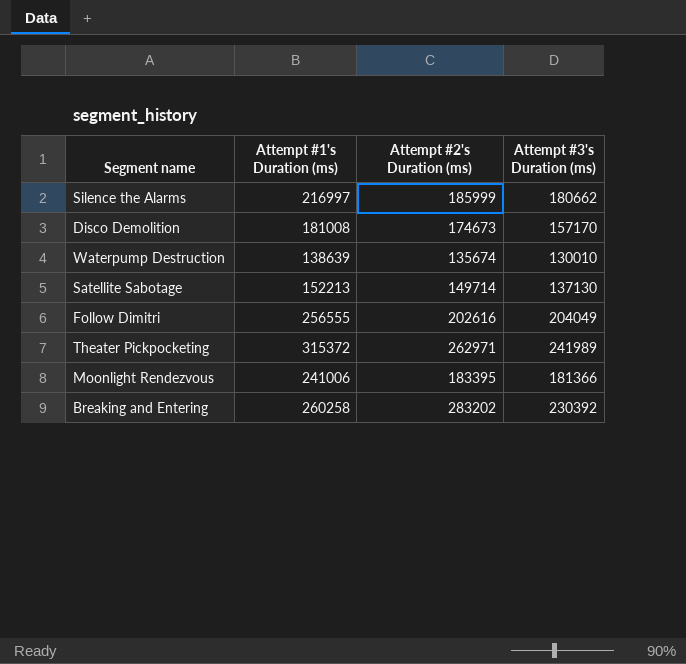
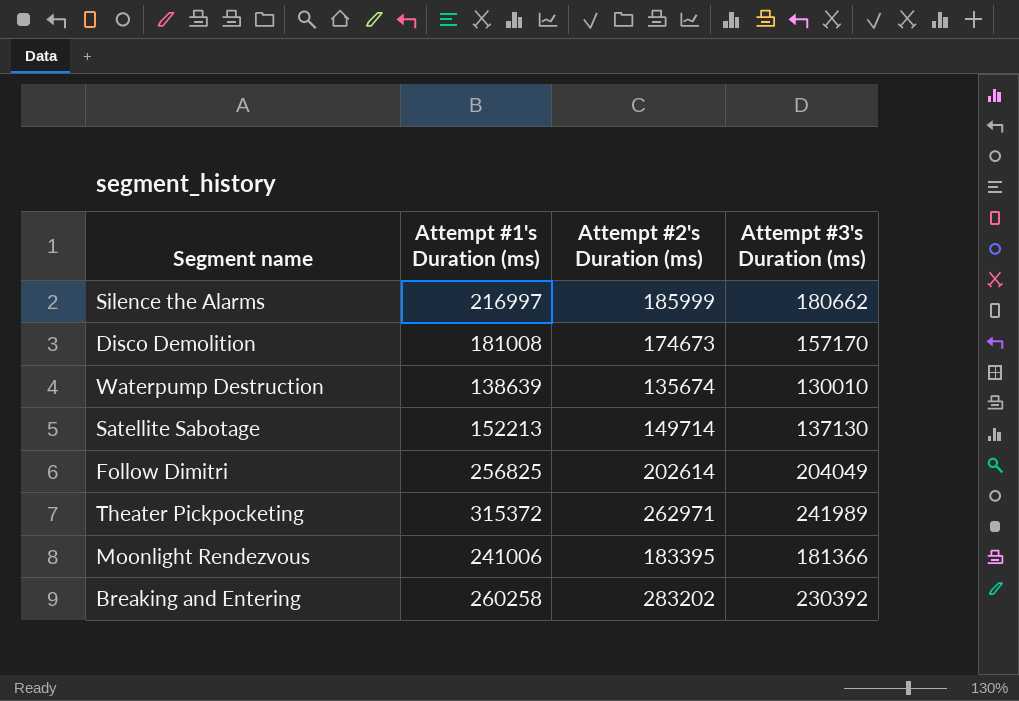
Follow Dimitri | Attempt #1's Duration (ms): 256555 -> 256825
Follow Dimitri | Attempt #2's Duration (ms): 202616 -> 202614

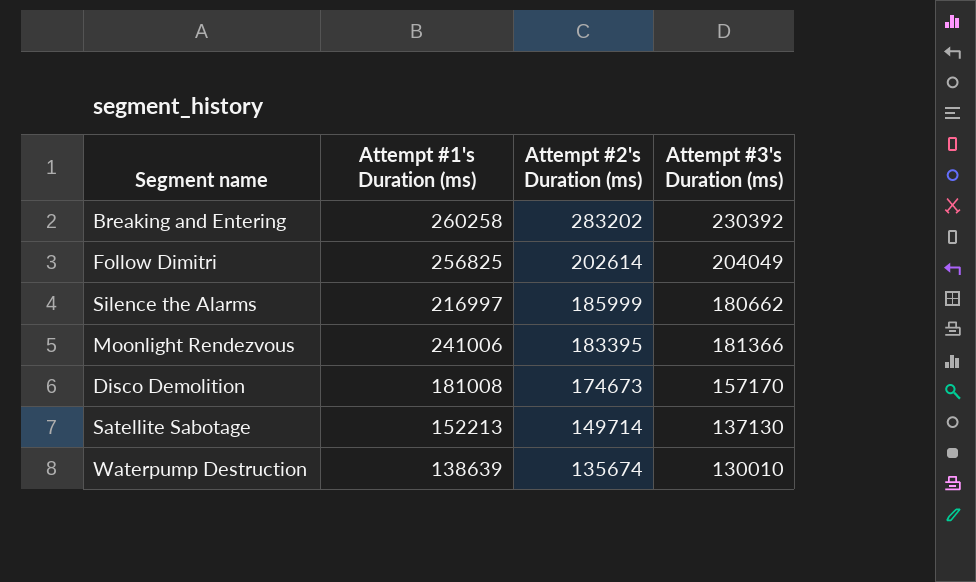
row order: none -> Attempt #2's Duration (ms) descending
row Theater Pickpocketing: 315372 | 262971 | 241989 -> none

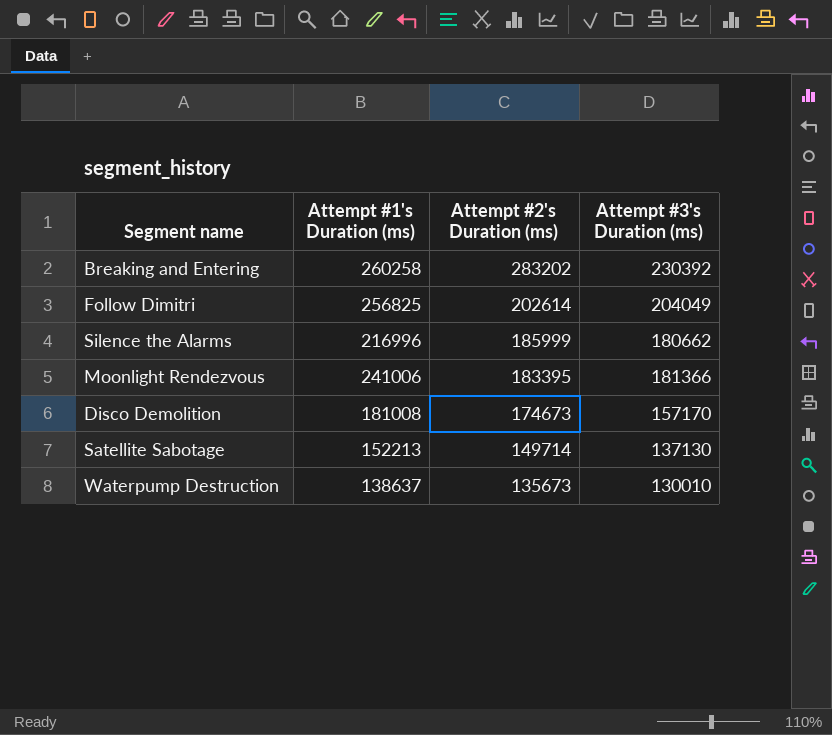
Silence the Alarms | Attempt #1's Duration (ms): 216997 -> 216996
Waterpump Destruction | Attempt #1's Duration (ms): 138639 -> 138637
Waterpump Destruction | Attempt #2's Duration (ms): 135674 -> 135673

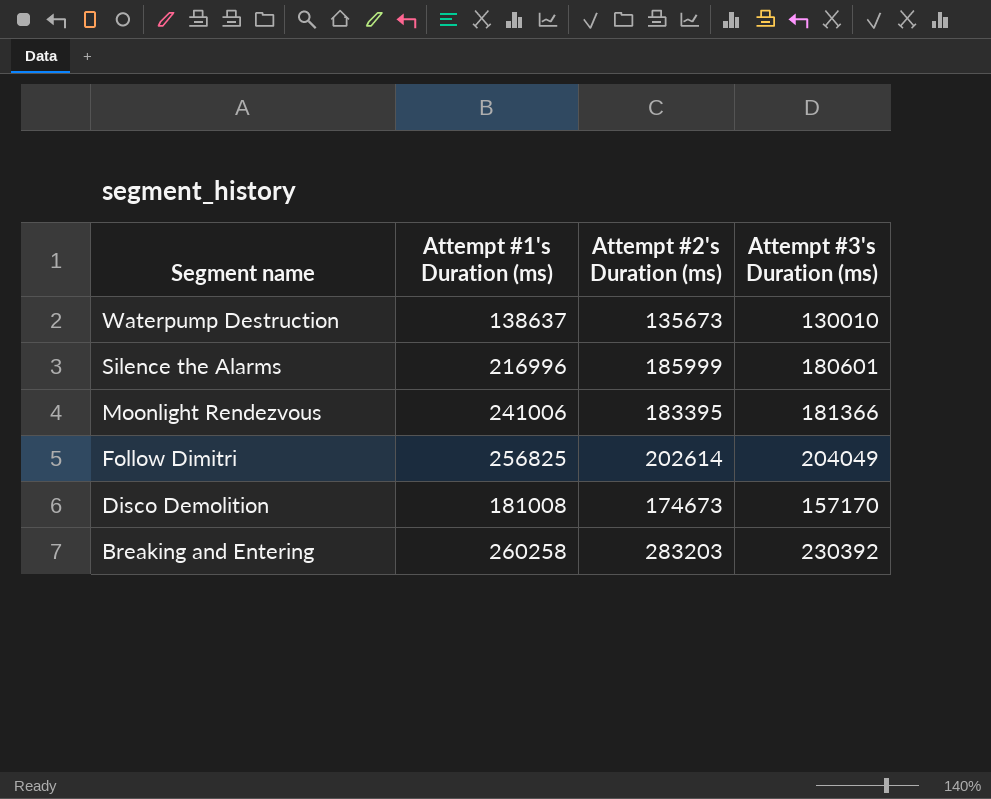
row order: Attempt #2's Duration (ms) descending -> Segment name descending
row Satellite Sabotage: 152213 | 149714 | 137130 -> none
Silence the Alarms | Attempt #3's Duration (ms): 180662 -> 180601
Breaking and Entering | Attempt #2's Duration (ms): 283202 -> 283203

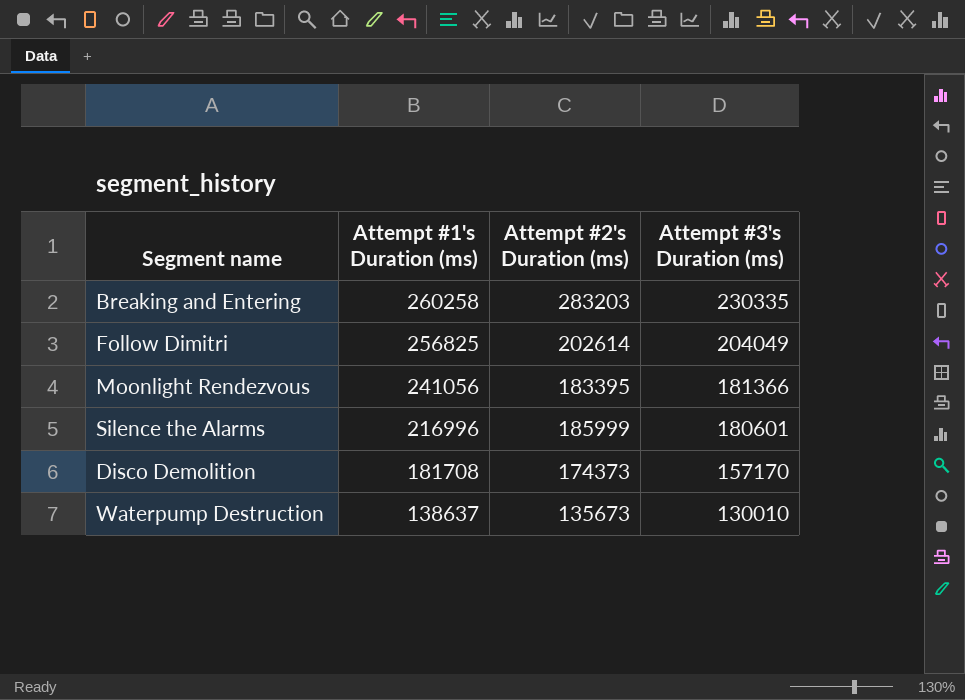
row order: Segment name descending -> Attempt #1's Duration (ms) descending
Breaking and Entering | Attempt #3's Duration (ms): 230392 -> 230335
Moonlight Rendezvous | Attempt #1's Duration (ms): 241006 -> 241056
Disco Demolition | Attempt #1's Duration (ms): 181008 -> 181708
Disco Demolition | Attempt #2's Duration (ms): 174673 -> 174373

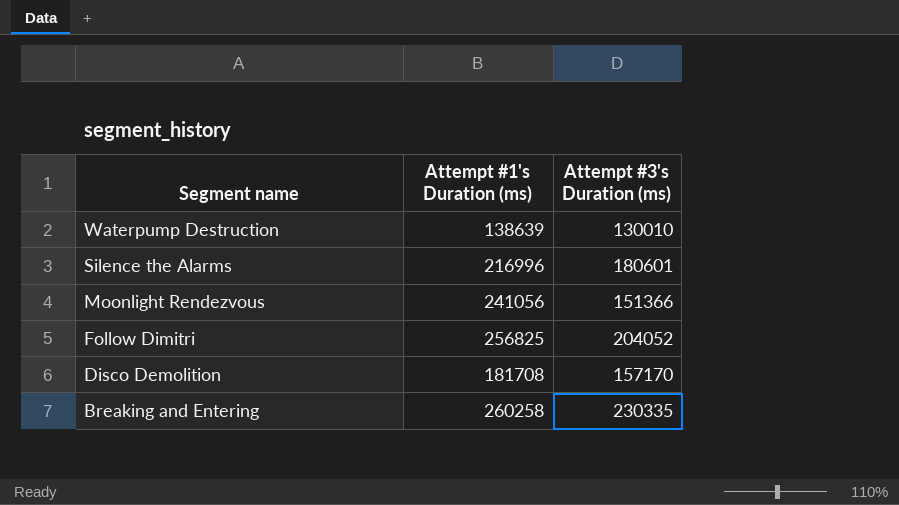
row order: Attempt #1's Duration (ms) descending -> Segment name descending
column Attempt #2's Duration (ms) | position: 3 -> none
Waterpump Destruction | Attempt #1's Duration (ms): 138637 -> 138639
Moonlight Rendezvous | Attempt #3's Duration (ms): 181366 -> 151366
Follow Dimitri | Attempt #3's Duration (ms): 204049 -> 204052

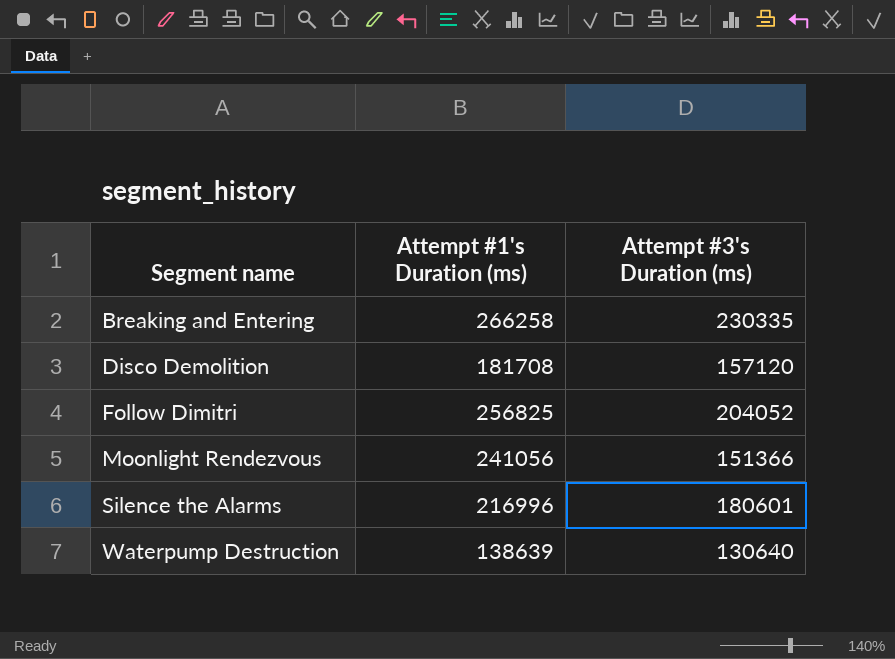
row order: Segment name descending -> Segment name ascending
Breaking and Entering | Attempt #1's Duration (ms): 260258 -> 266258
Disco Demolition | Attempt #3's Duration (ms): 157170 -> 157120
Waterpump Destruction | Attempt #3's Duration (ms): 130010 -> 130640

